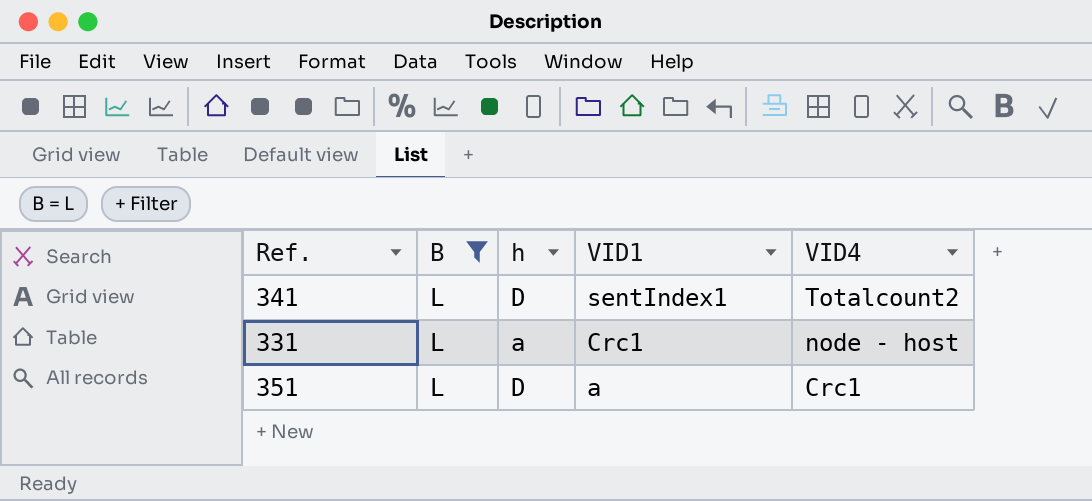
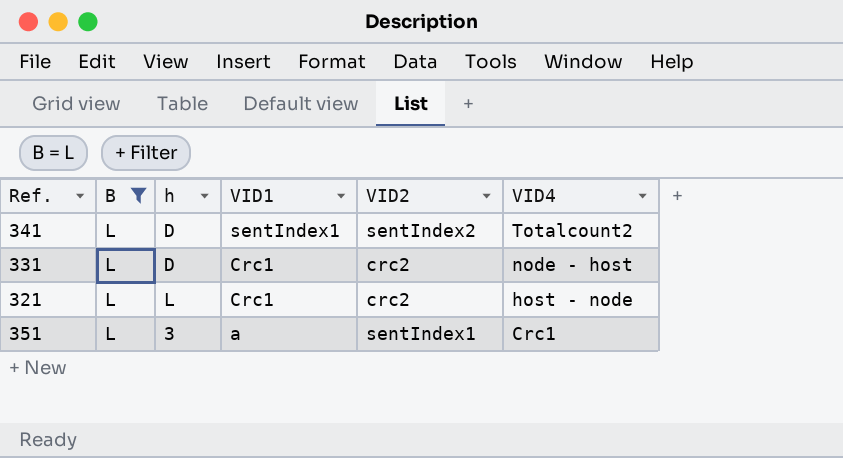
column VID2 | position: none -> 5
331 | h: a -> D
row 321: none -> L | L | Crc1 | crc2 | host - node
351 | h: D -> 3

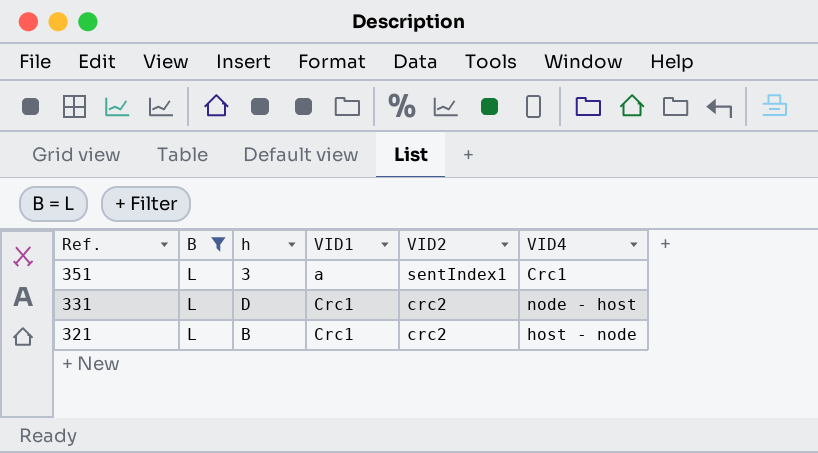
row order: VID1 descending -> Ref. descending
row 341: L | D | sentIndex1 | sentIndex2 | Totalcount2 -> none
321 | h: L -> B

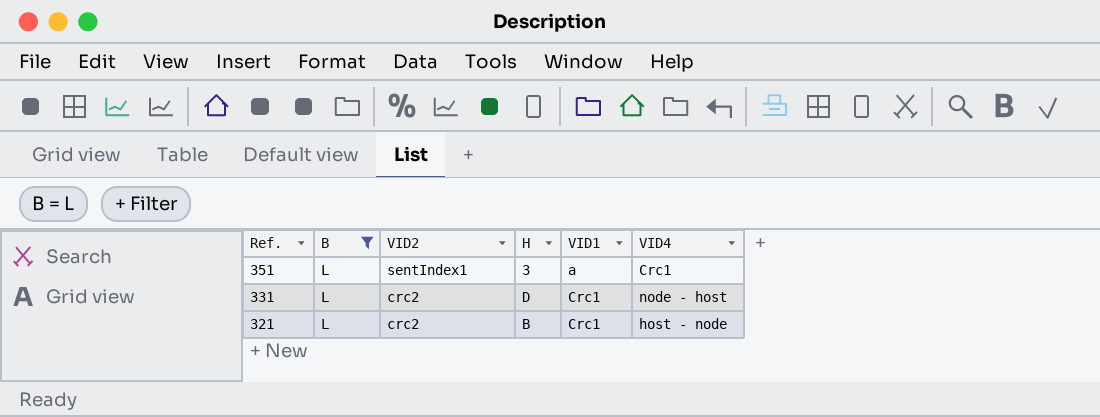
column VID2 | position: 5 -> 3
column name: h -> H

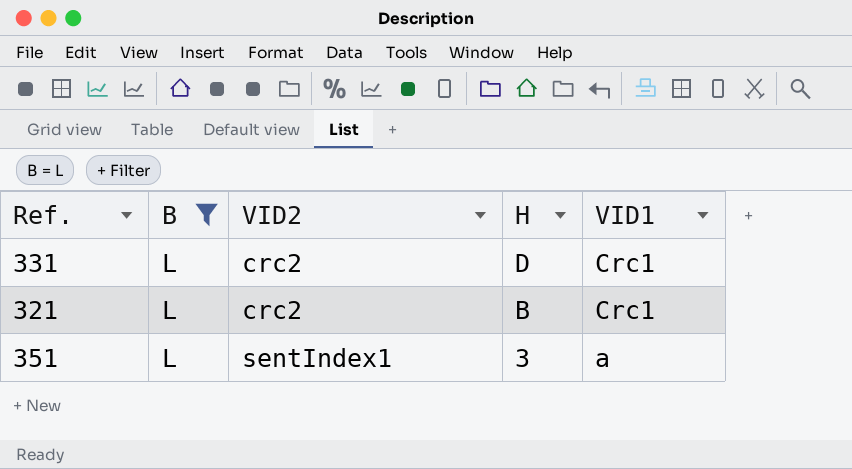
row order: Ref. descending -> VID2 ascending
column VID4 | position: 6 -> none

